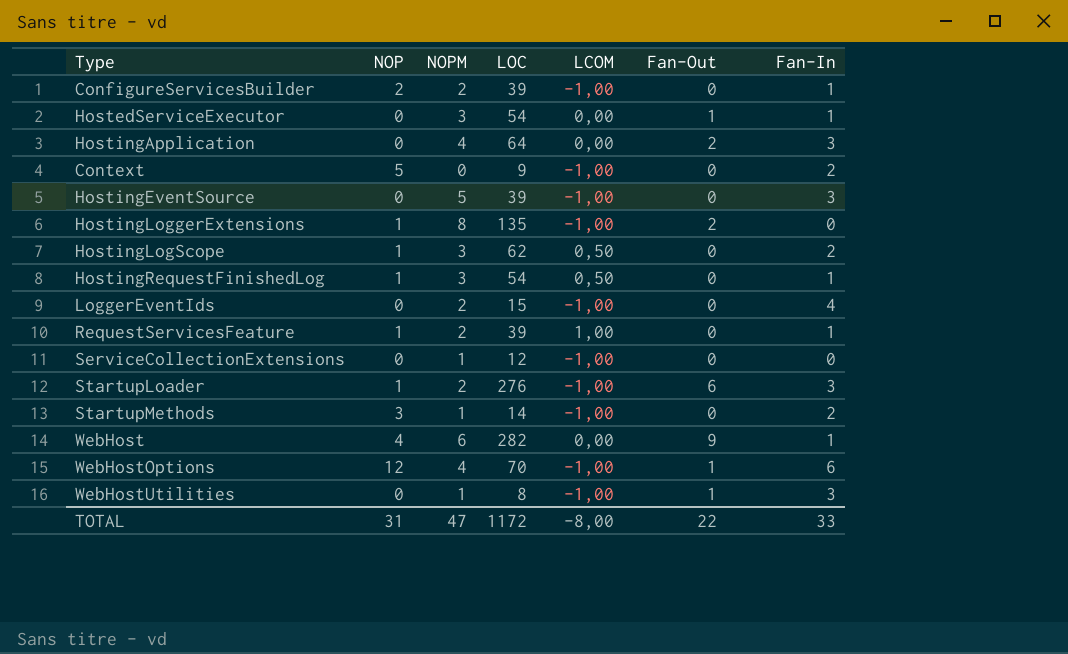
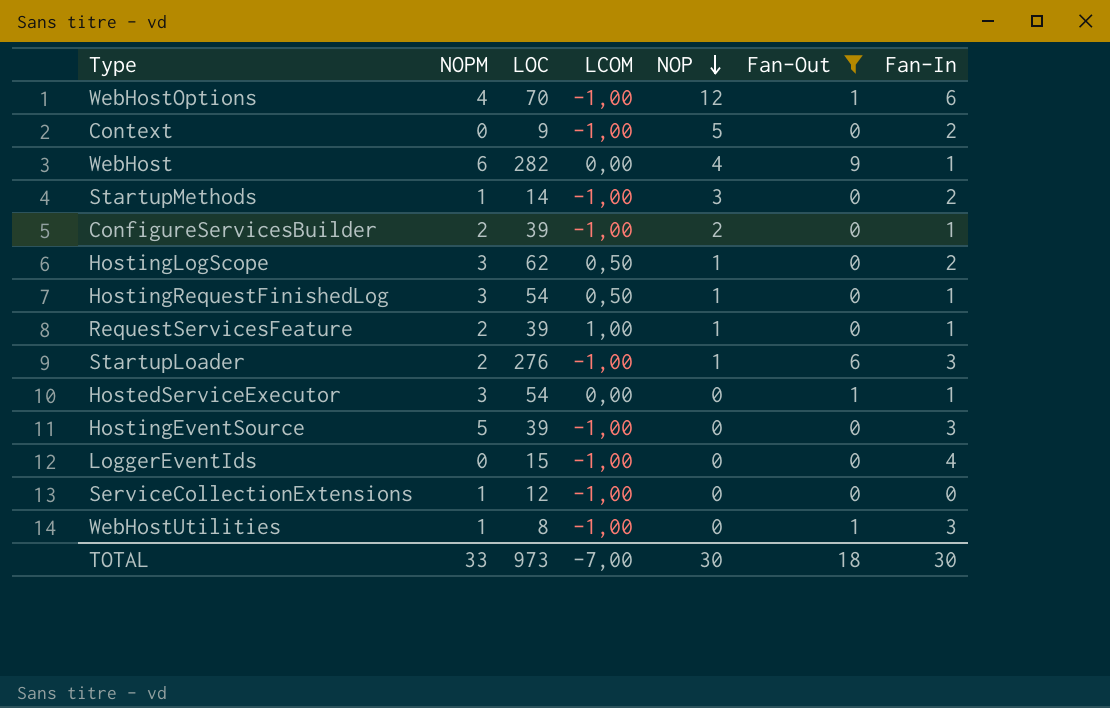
filter: none -> Fan-Out != 2
row order: none -> NOP descending
column NOP | position: 2 -> 5
LoggerEventIds | NOPM: 2 -> 0
TOTAL | NOPM: 47 -> 33
TOTAL | LOC: 1172 -> 973
TOTAL | LCOM: -8,00 -> -7,00
TOTAL | NOP: 31 -> 30
TOTAL | Fan-Out: 22 -> 18
TOTAL | Fan-In: 33 -> 30

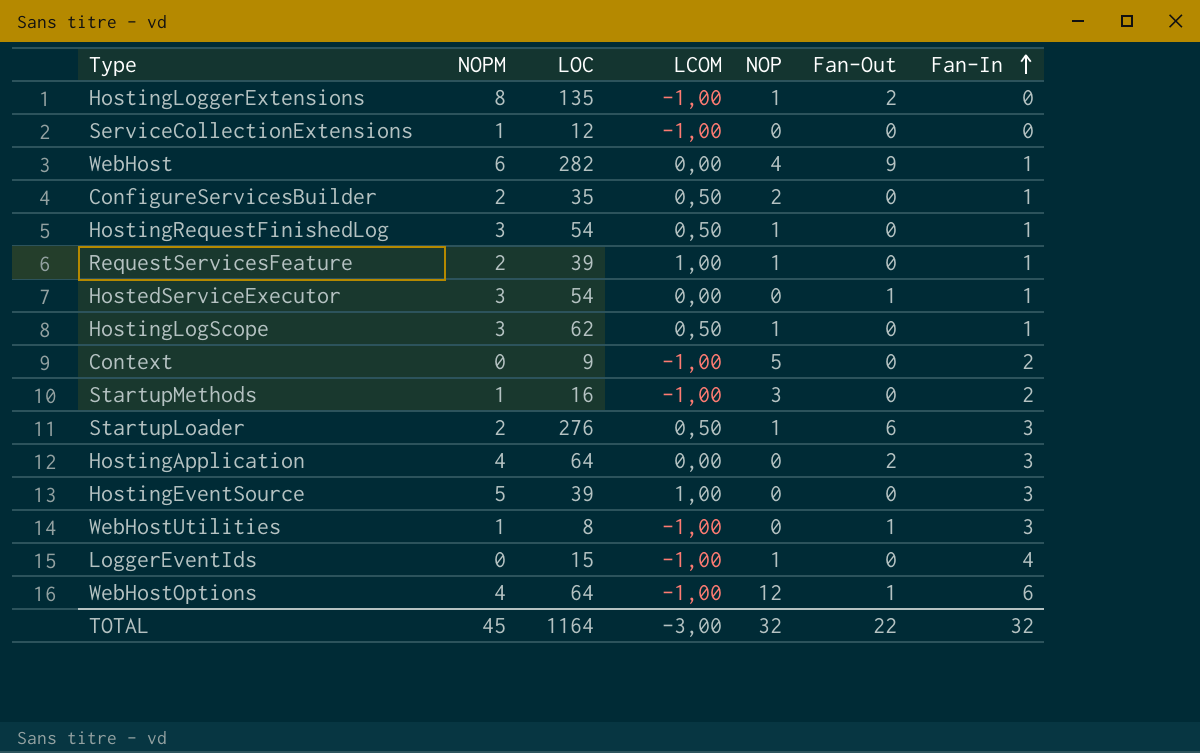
filter: Fan-Out != 2 -> none
row order: NOP descending -> Fan-In ascending
ConfigureServicesBuilder | LOC: 39 -> 35
ConfigureServicesBuilder | LCOM: -1,00 -> 0,50
HostingLogScope | Fan-In: 2 -> 1
StartupMethods | LOC: 14 -> 16
StartupLoader | LCOM: -1,00 -> 0,50
HostingEventSource | LCOM: -1,00 -> 1,00
LoggerEventIds | NOP: 0 -> 1
WebHostOptions | LOC: 70 -> 64
TOTAL | NOPM: 33 -> 45
TOTAL | LOC: 973 -> 1164
TOTAL | LCOM: -7,00 -> -3,00
TOTAL | NOP: 30 -> 32
TOTAL | Fan-Out: 18 -> 22
TOTAL | Fan-In: 30 -> 32

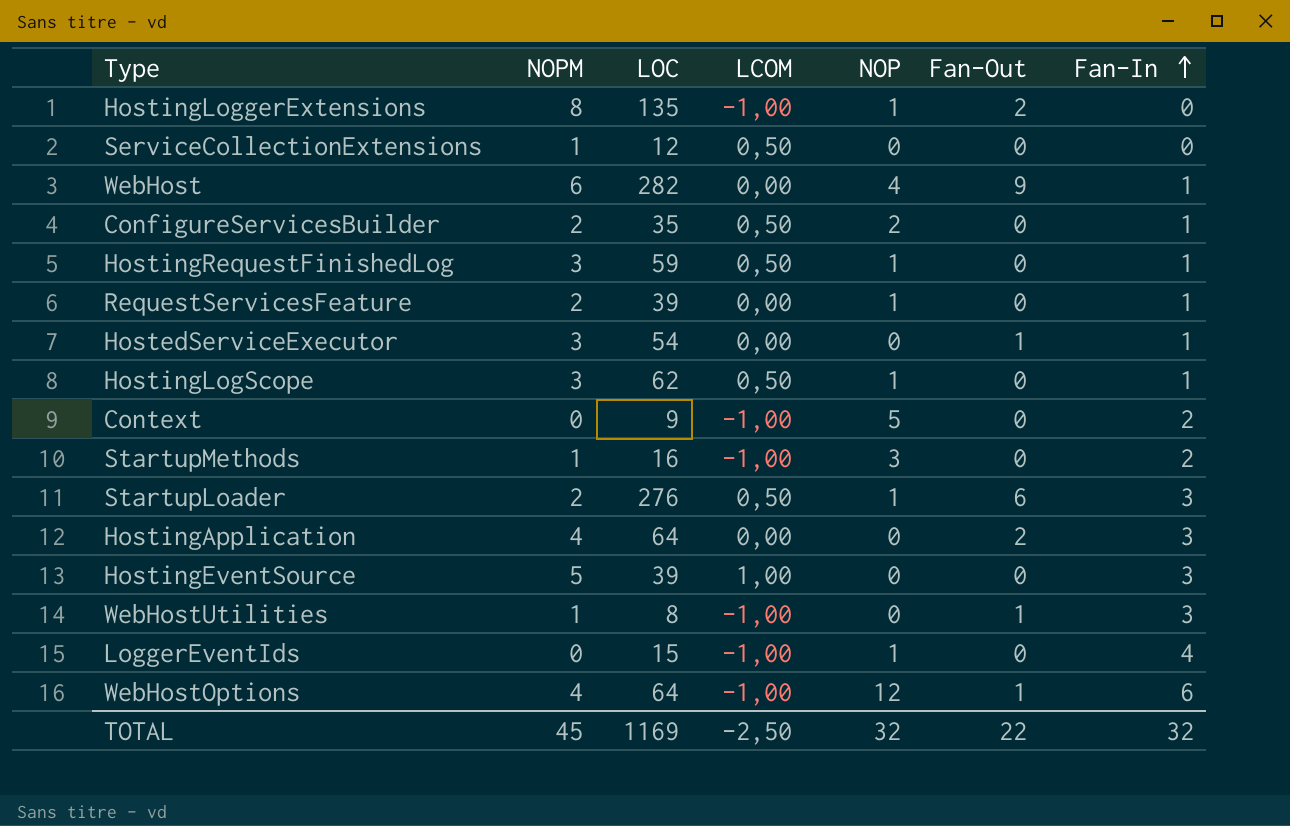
ServiceCollectionExtensions | LCOM: -1,00 -> 0,50
HostingRequestFinishedLog | LOC: 54 -> 59
RequestServicesFeature | LCOM: 1,00 -> 0,00
TOTAL | LOC: 1164 -> 1169
TOTAL | LCOM: -3,00 -> -2,50

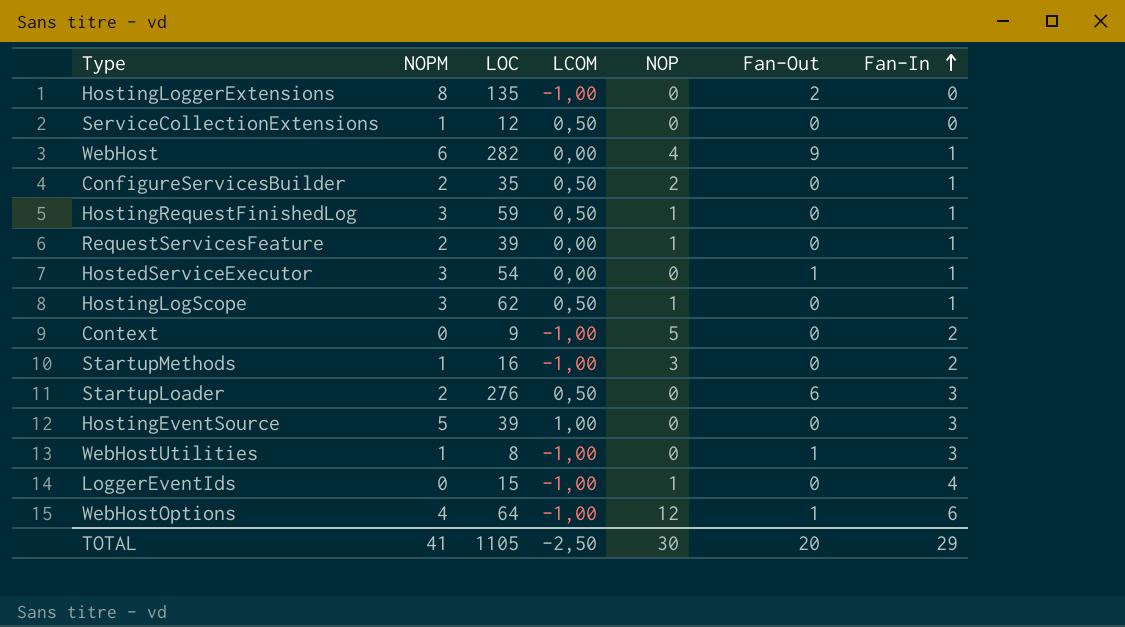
row HostingApplication: 4 | 64 | 0,00 | 0 | 2 | 3 -> none
HostingLoggerExtensions | NOP: 1 -> 0
StartupLoader | NOP: 1 -> 0
TOTAL | NOPM: 45 -> 41
TOTAL | LOC: 1169 -> 1105
TOTAL | NOP: 32 -> 30
TOTAL | Fan-Out: 22 -> 20
TOTAL | Fan-In: 32 -> 29

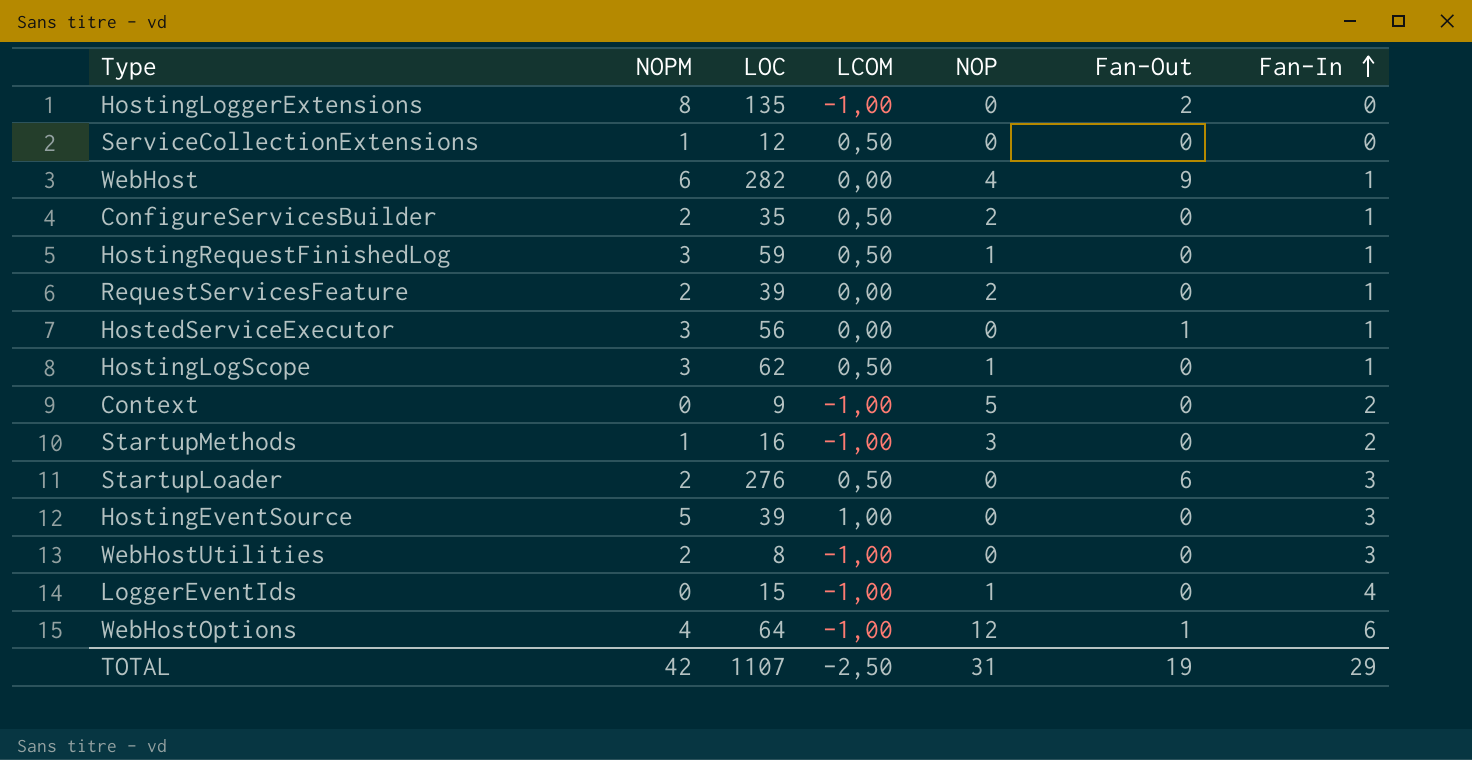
RequestServicesFeature | NOP: 1 -> 2
HostedServiceExecutor | LOC: 54 -> 56
WebHostUtilities | NOPM: 1 -> 2
WebHostUtilities | Fan-Out: 1 -> 0
TOTAL | NOPM: 41 -> 42
TOTAL | LOC: 1105 -> 1107
TOTAL | NOP: 30 -> 31
TOTAL | Fan-Out: 20 -> 19

